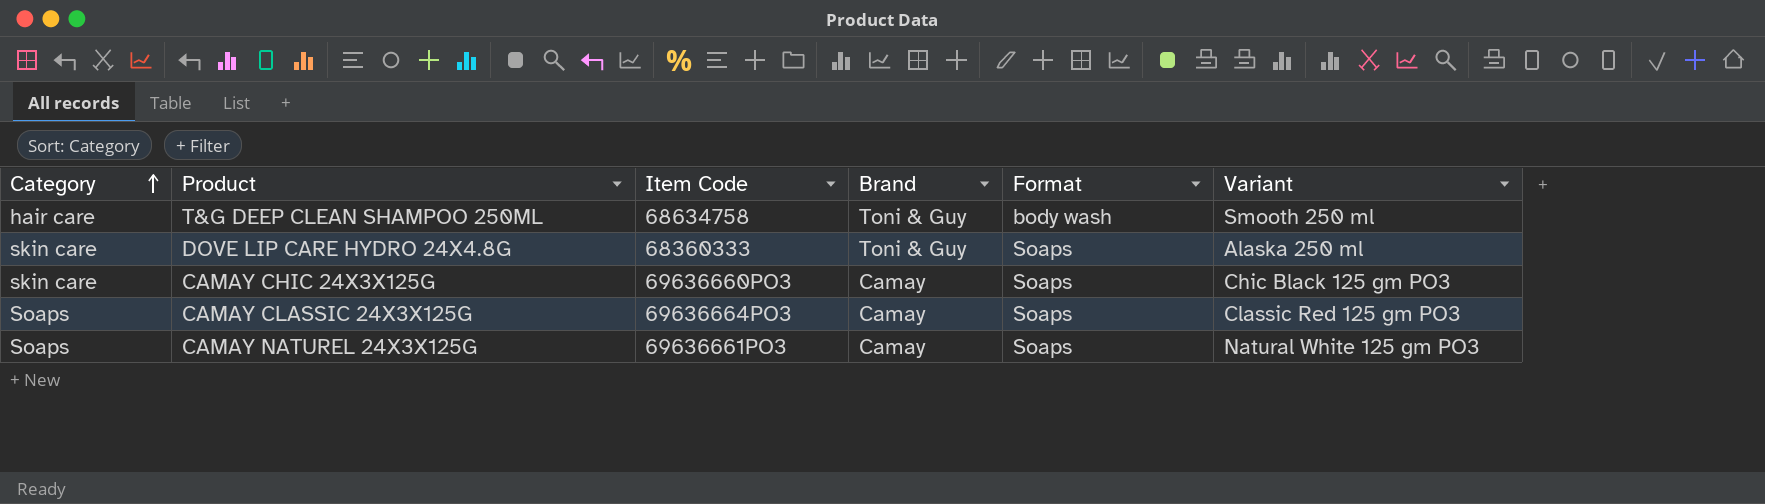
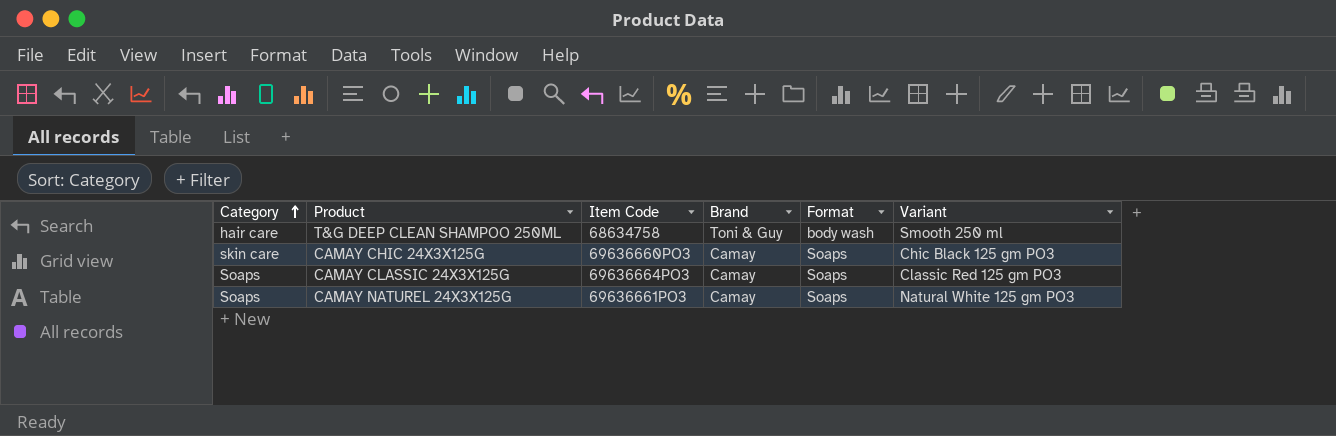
row DOVE LIP CARE HYDRO 24X4.8G: skin care | 68360333 | Toni & Guy | Soaps | Alaska 250 ml -> none

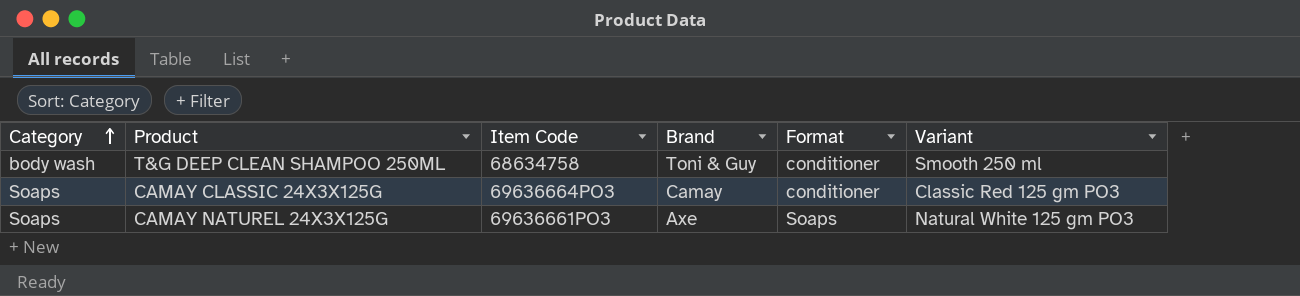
row CAMAY CHIC 24X3X125G: skin care | 69636660PO3 | Camay | Soaps | Chic Black 125 gm PO3 -> none
T&G DEEP CLEAN SHAMPOO 250ML | Category: hair care -> body wash
T&G DEEP CLEAN SHAMPOO 250ML | Format: body wash -> conditioner
CAMAY CLASSIC 24X3X125G | Format: Soaps -> conditioner
CAMAY NATUREL 24X3X125G | Brand: Camay -> Axe

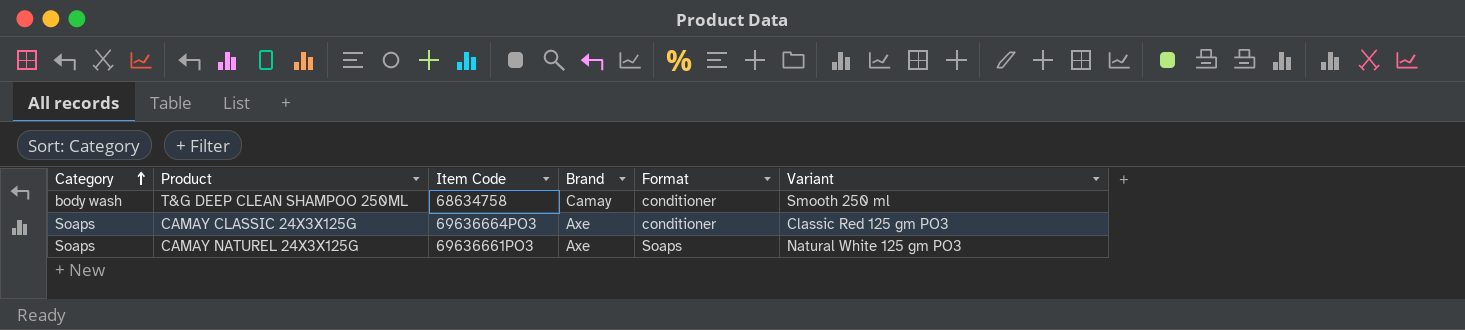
T&G DEEP CLEAN SHAMPOO 250ML | Brand: Toni & Guy -> Camay
CAMAY CLASSIC 24X3X125G | Brand: Camay -> Axe

